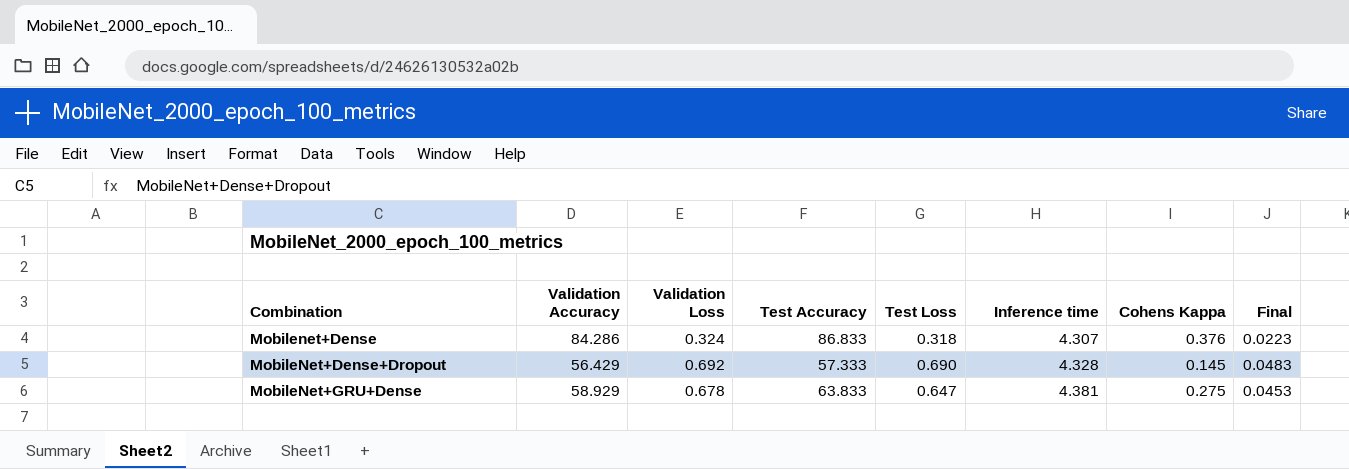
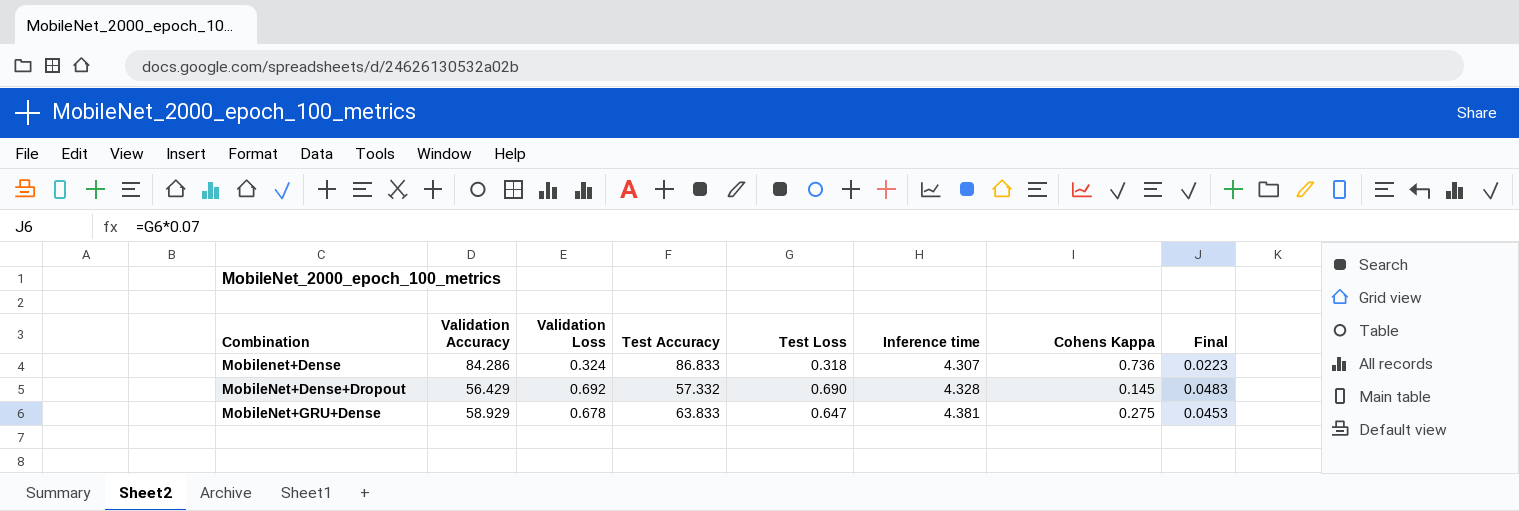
Mobilenet+Dense | Cohens Kappa: 0.376 -> 0.736
MobileNet+Dense+Dropout | Test Accuracy: 57.333 -> 57.332

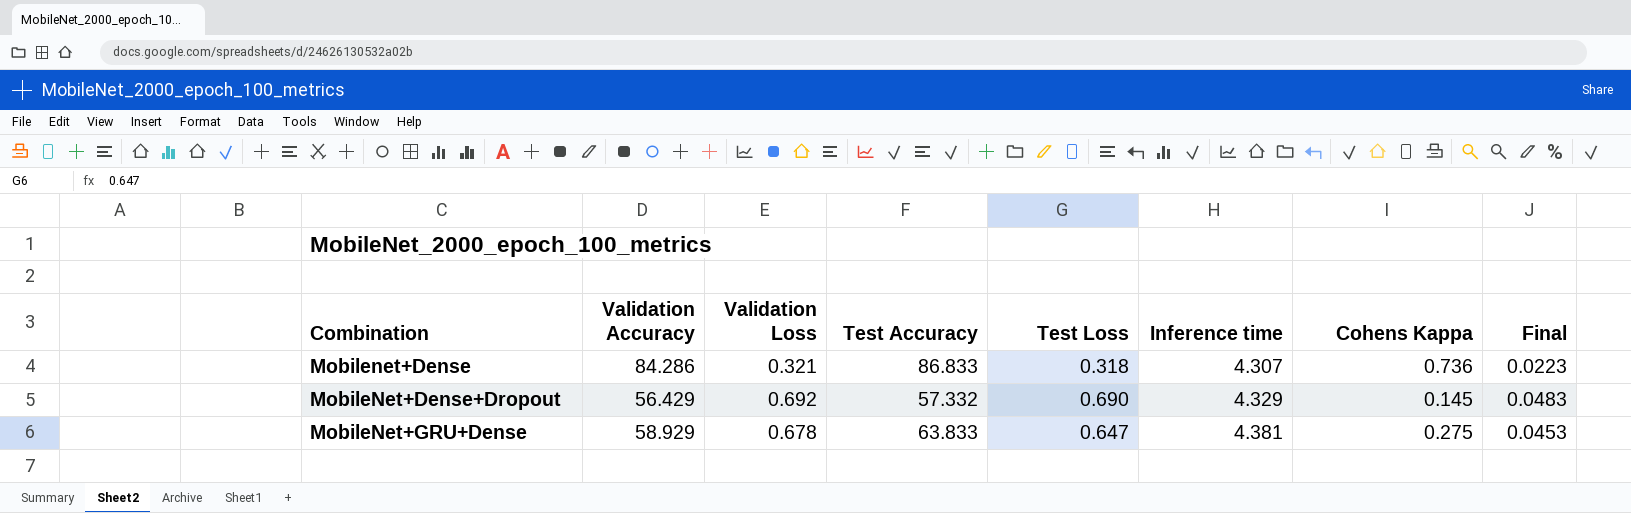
Mobilenet+Dense | Validation Loss: 0.324 -> 0.321
MobileNet+Dense+Dropout | Inference time: 4.328 -> 4.329

